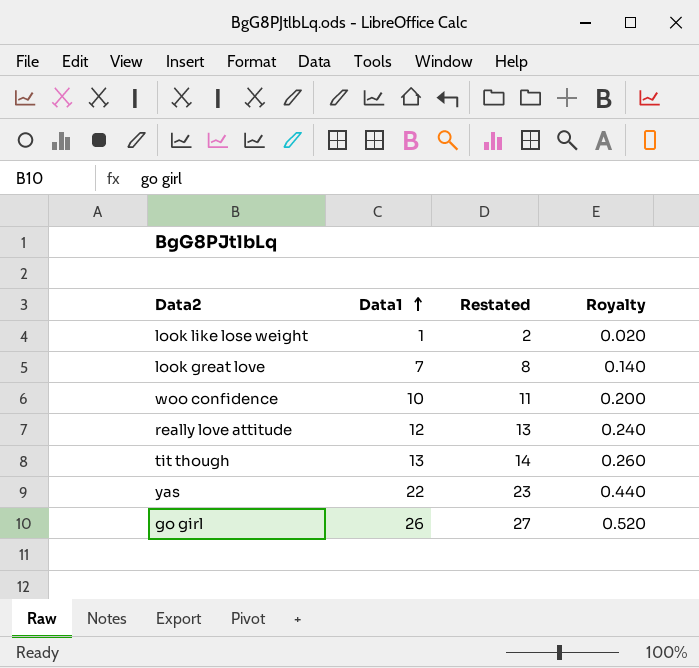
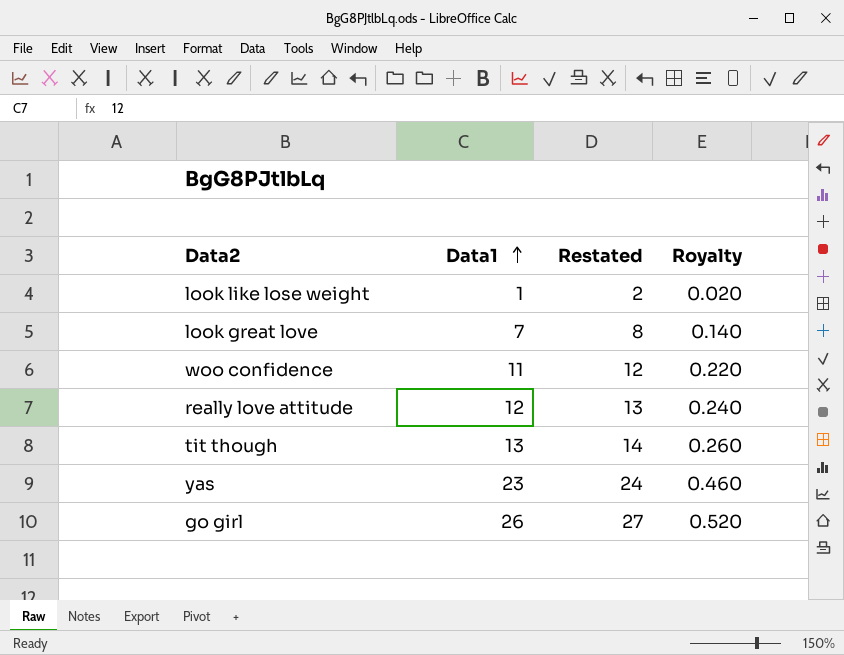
woo confidence | Data1: 10 -> 11
woo confidence | Restated: 11 -> 12
woo confidence | Royalty: 0.200 -> 0.220
yas | Data1: 22 -> 23
yas | Restated: 23 -> 24
yas | Royalty: 0.440 -> 0.460

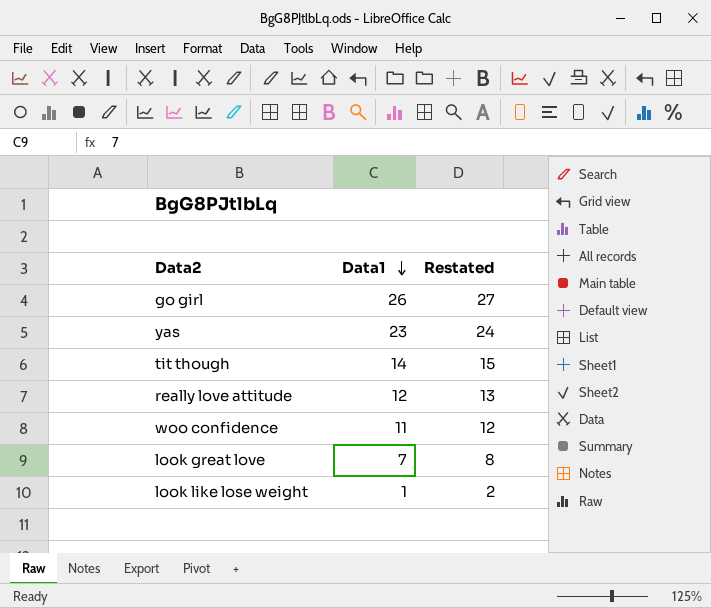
row order: Data1 ascending -> Data1 descending
column Royalty | formula: [Data1] * 0.02 -> none
tit though | Data1: 13 -> 14
tit though | Restated: 14 -> 15

